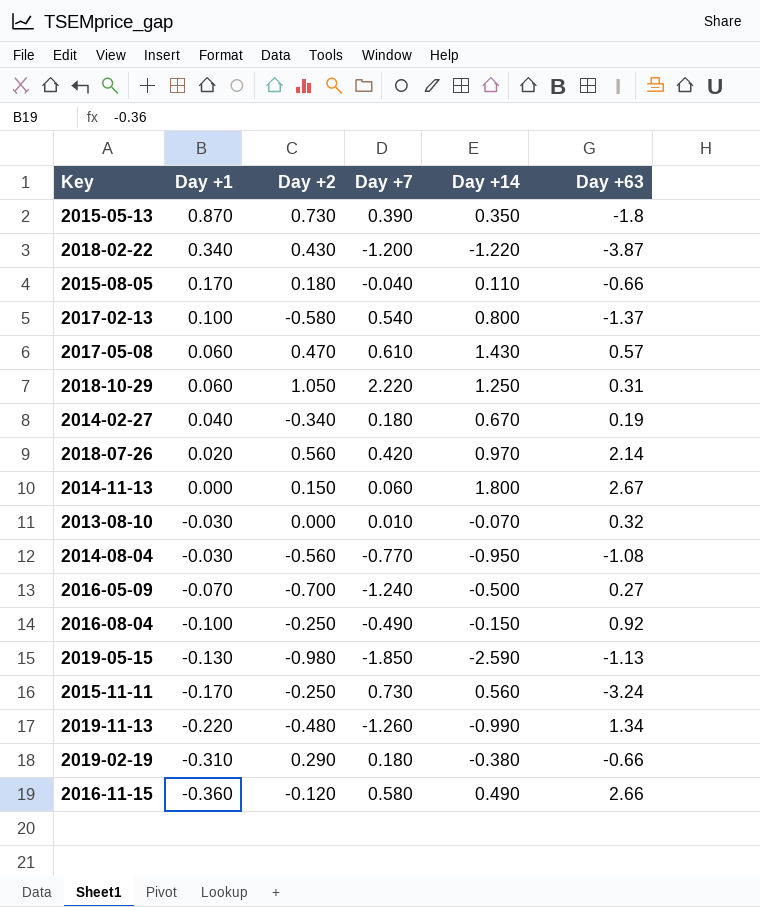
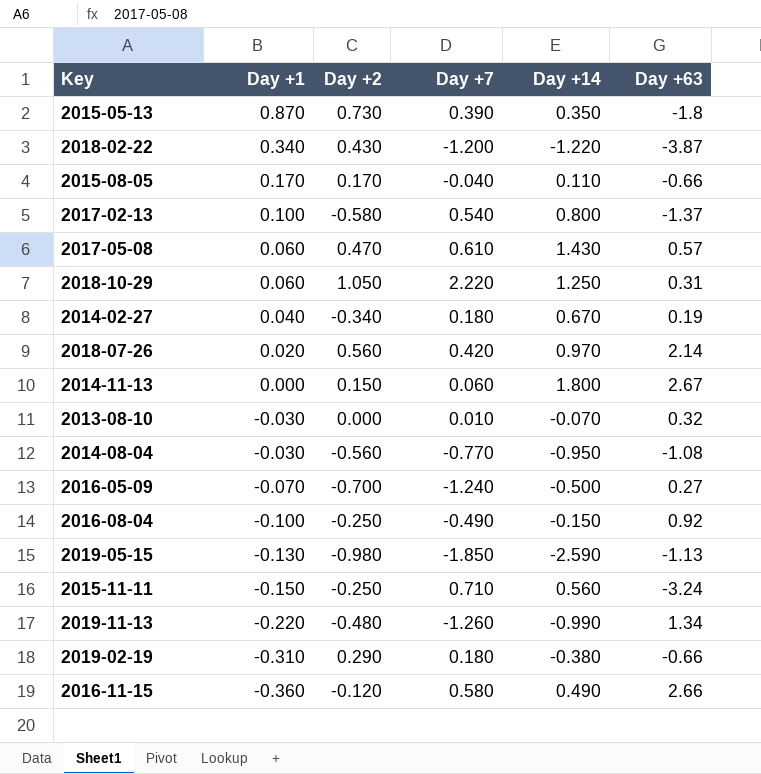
2015-08-05 | Day +2: 0.180 -> 0.170
2015-11-11 | Day +1: -0.170 -> -0.150
2015-11-11 | Day +7: 0.730 -> 0.710

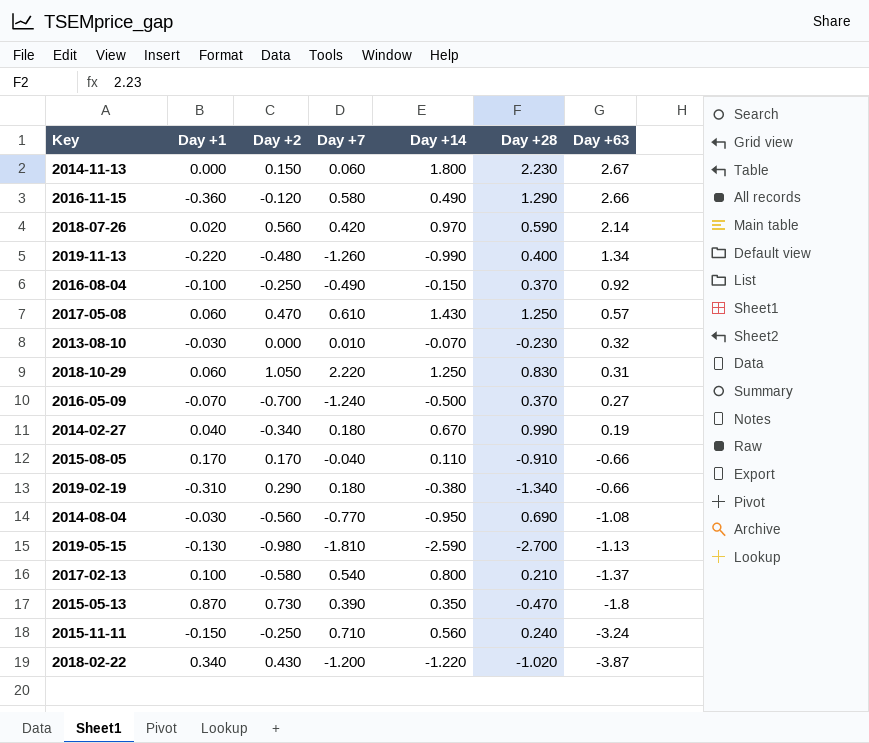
row order: Day +1 descending -> Day +63 descending
column Day +28 | position: none -> 6
2019-05-15 | Day +7: -1.850 -> -1.810

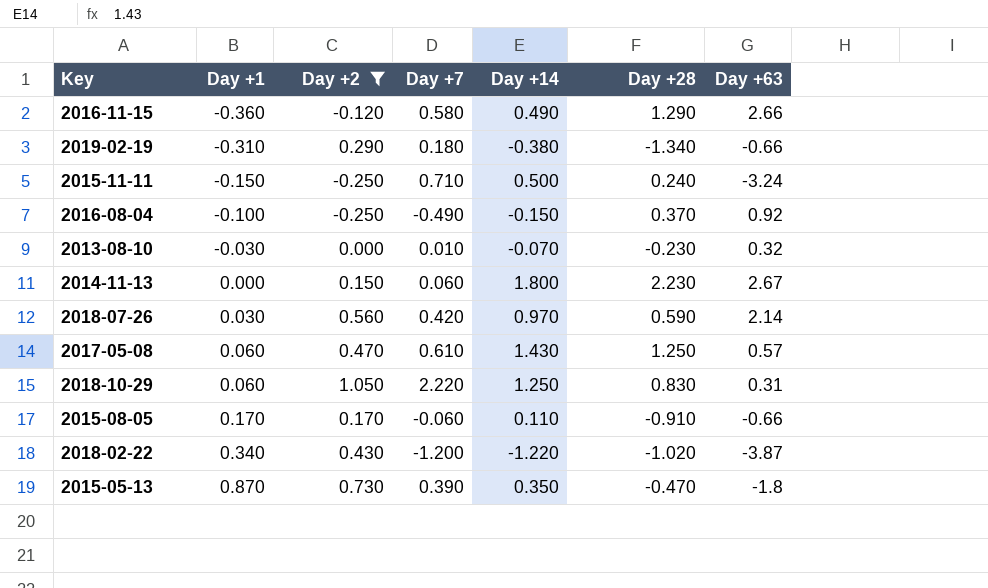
filter: none -> Day +2 >= -0.250
row order: Day +63 descending -> Day +1 ascending
2015-11-11 | Day +14: 0.560 -> 0.500
2018-07-26 | Day +1: 0.020 -> 0.030
2015-08-05 | Day +7: -0.040 -> -0.060

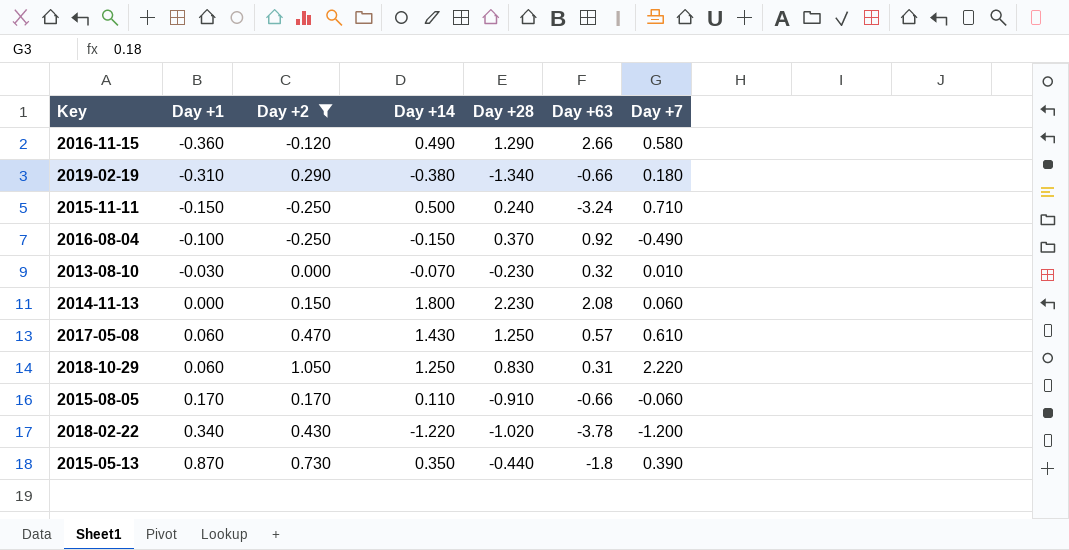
column Day +7 | position: 4 -> 7
row 2018-07-26: 0.030 | 0.560 | 0.420 | 0.970 | 0.590 | 2.14 -> none
2014-11-13 | Day +63: 2.67 -> 2.08
2018-02-22 | Day +63: -3.87 -> -3.78
2015-05-13 | Day +28: -0.470 -> -0.440

